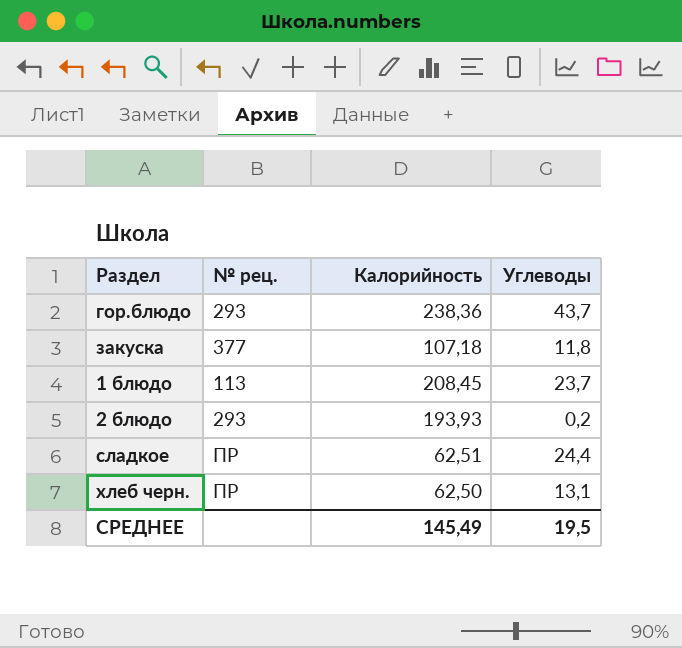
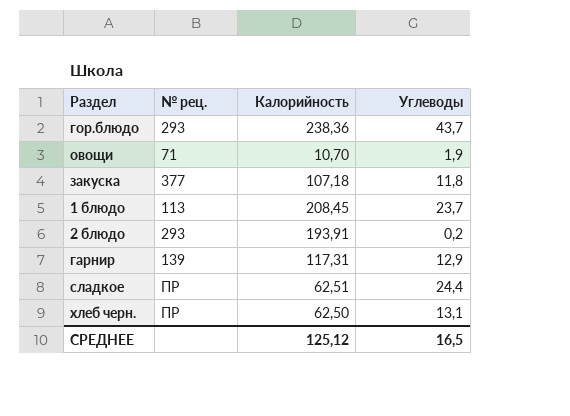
row овощи: none -> 71 | 10,70 | 1,9
2 блюдо | Калорийность: 193,93 -> 193,91
row гарнир: none -> 139 | 117,31 | 12,9
СРЕДНЕЕ | Калорийность: 145,49 -> 125,12
СРЕДНЕЕ | Углеводы: 19,5 -> 16,5

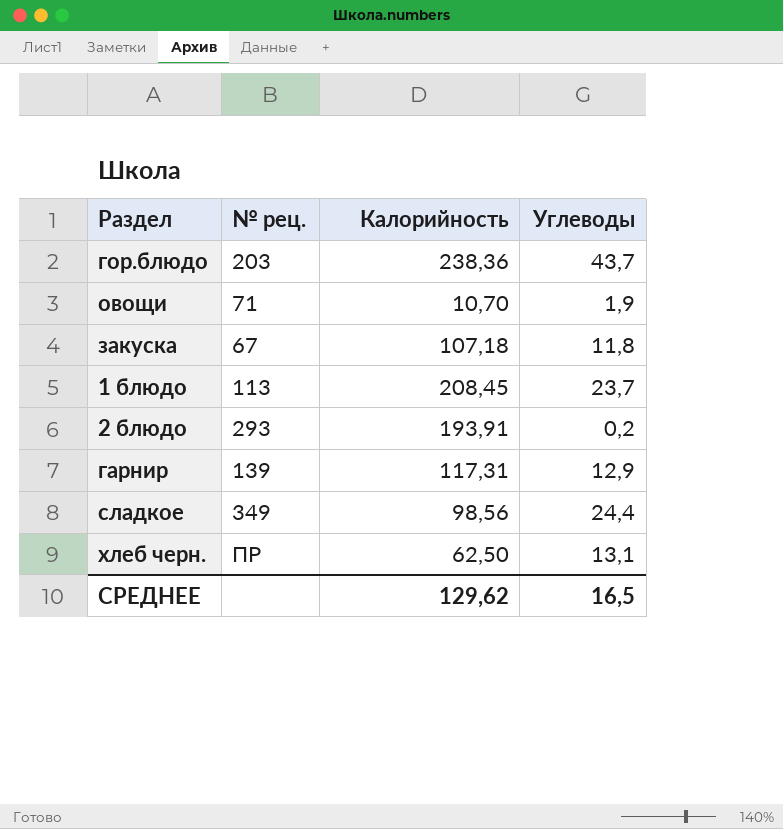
гор.блюдо | № рец.: 293 -> 203
закуска | № рец.: 377 -> 67
сладкое | № рец.: ПР -> 349
сладкое | Калорийность: 62,51 -> 98,56
СРЕДНЕЕ | Калорийность: 125,12 -> 129,62

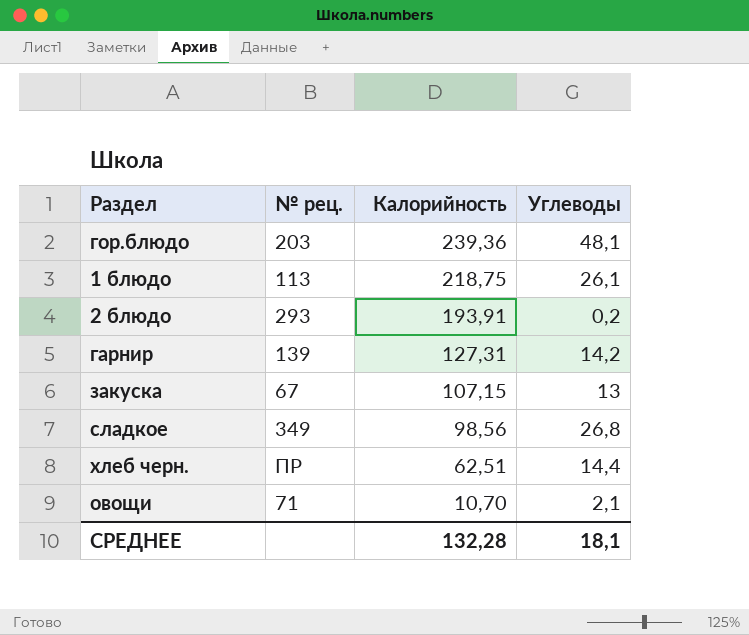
row order: none -> Калорийность descending
гор.блюдо | Калорийность: 238,36 -> 239,36
гор.блюдо | Углеводы: 43,7 -> 48,1
1 блюдо | Калорийность: 208,45 -> 218,75
1 блюдо | Углеводы: 23,7 -> 26,1
гарнир | Калорийность: 117,31 -> 127,31
гарнир | Углеводы: 12,9 -> 14,2
закуска | Калорийность: 107,18 -> 107,15
закуска | Углеводы: 11,8 -> 13
сладкое | Углеводы: 24,4 -> 26,8
хлеб черн. | Калорийность: 62,50 -> 62,51
хлеб черн. | Углеводы: 13,1 -> 14,4
овощи | Углеводы: 1,9 -> 2,1
СРЕДНЕЕ | Калорийность: 129,62 -> 132,28
СРЕДНЕЕ | Углеводы: 16,5 -> 18,1

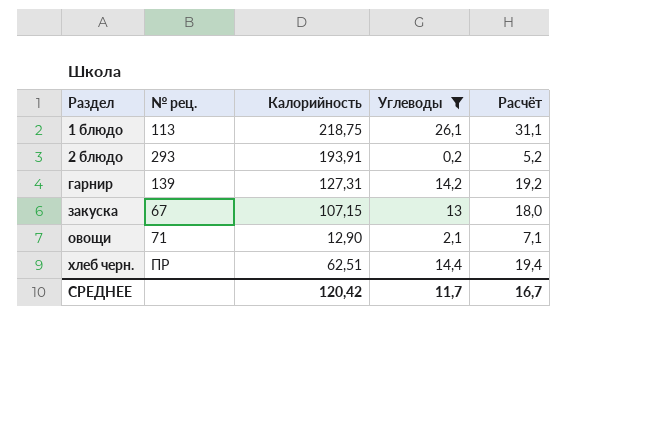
filter: none -> Углеводы <= 26,1
row order: Калорийность descending -> Раздел ascending
column Расчёт | formula: none -> [Углеводы] + 5
овощи | Калорийность: 10,70 -> 12,90
СРЕДНЕЕ | Калорийность: 132,28 -> 120,42
СРЕДНЕЕ | Углеводы: 18,1 -> 11,7

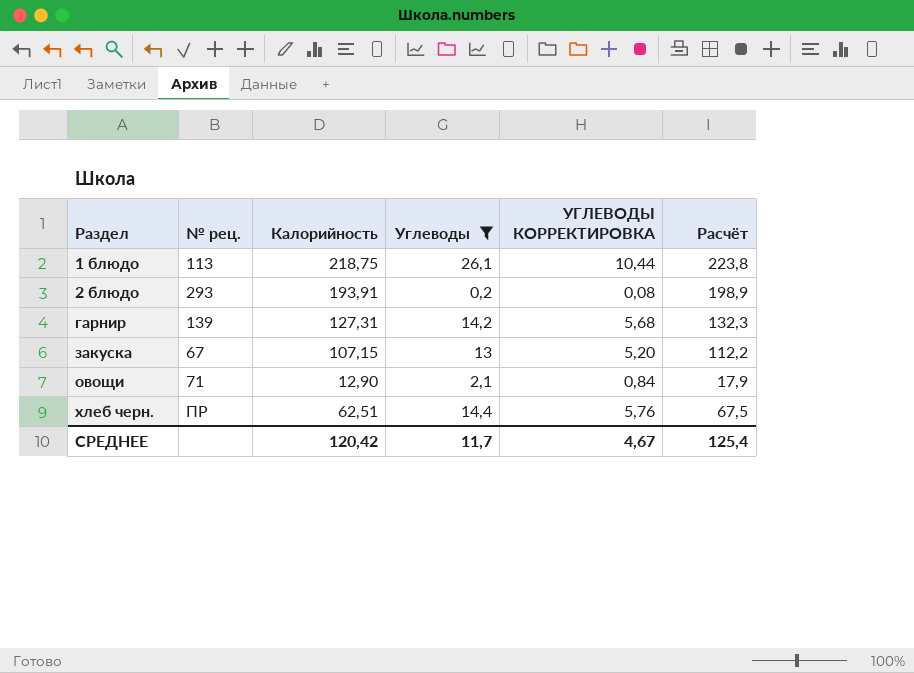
column УГЛЕВОДЫ КОРРЕКТИРОВКА | formula: none -> [Углеводы] * 0,4
column Расчёт | formula: [Углеводы] + 5 -> [Калорийность] + 5
СРЕДНЕЕ | Расчёт: 16,7 -> 125,4

